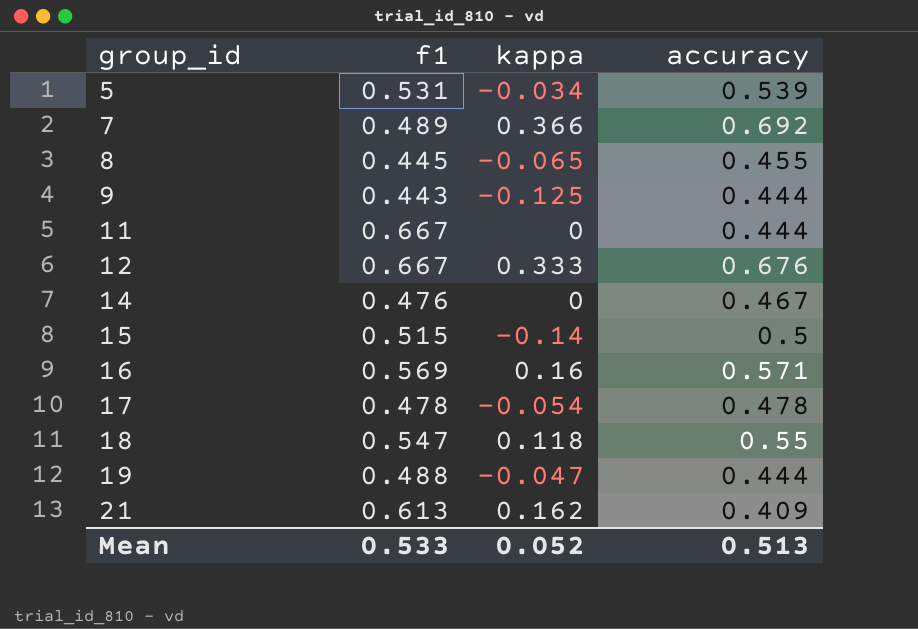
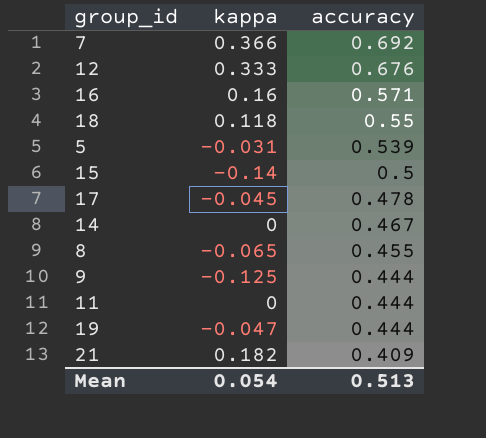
row order: group_id ascending -> accuracy descending
column f1 | position: 2 -> none
5 | kappa: -0.034 -> -0.031
17 | kappa: -0.054 -> -0.045
21 | kappa: 0.162 -> 0.182
Mean | kappa: 0.052 -> 0.054

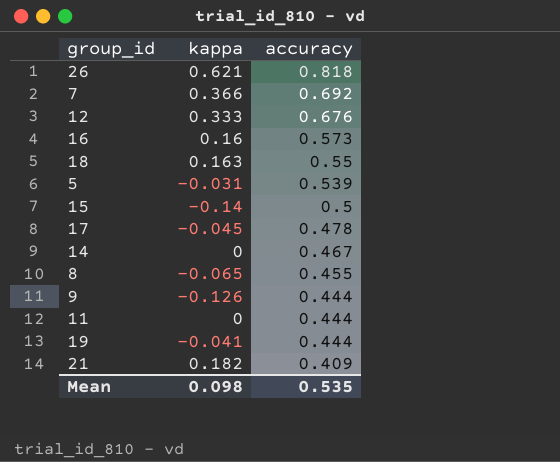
row 26: none -> 0.621 | 0.818
16 | accuracy: 0.571 -> 0.573
18 | kappa: 0.118 -> 0.163
9 | kappa: -0.125 -> -0.126
19 | kappa: -0.047 -> -0.041
Mean | kappa: 0.054 -> 0.098
Mean | accuracy: 0.513 -> 0.535

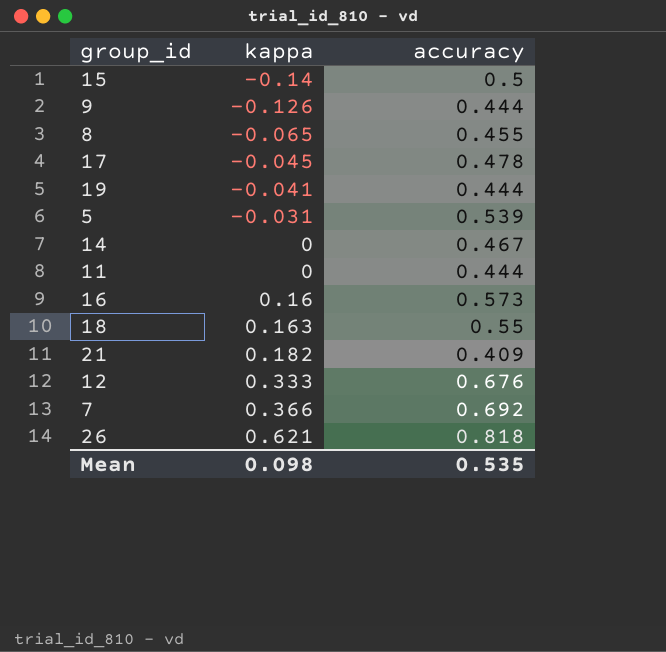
row order: accuracy descending -> kappa ascending

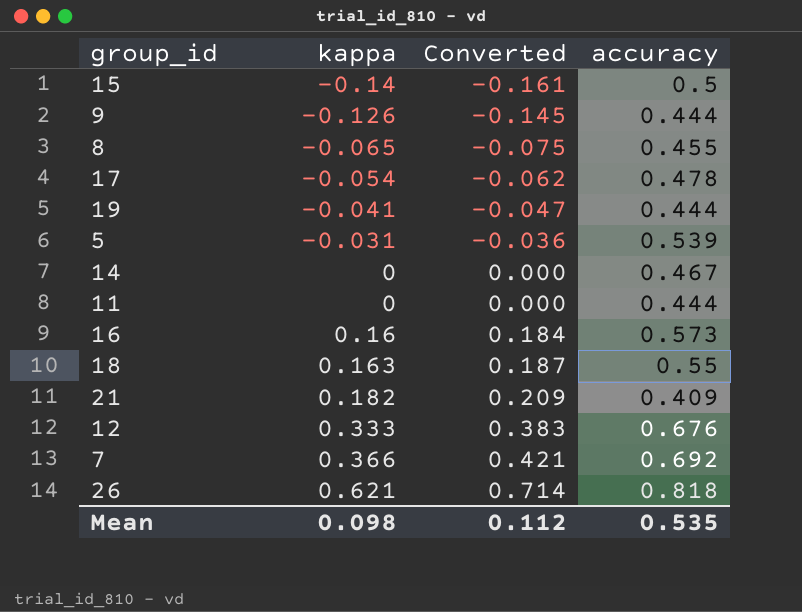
column Converted | formula: none -> [kappa] * 1.15
17 | kappa: -0.045 -> -0.054

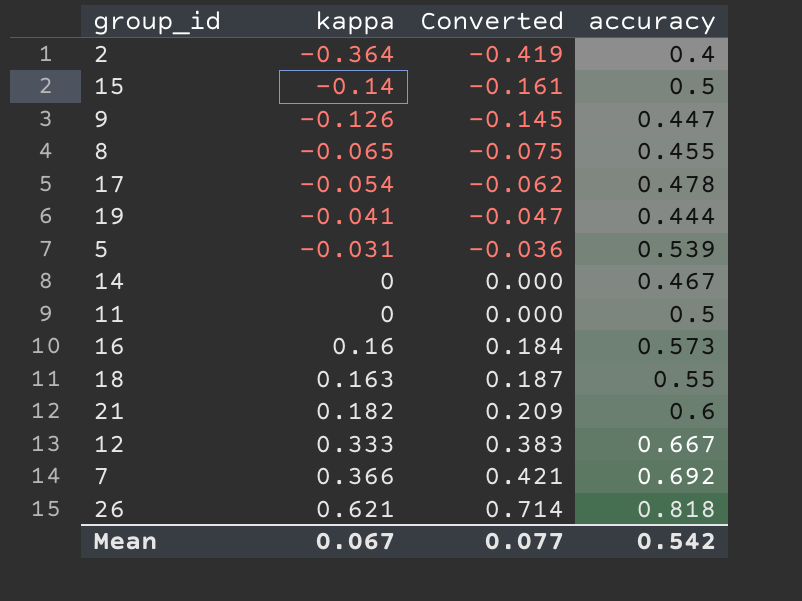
row 2: none -> -0.364 | -0.419 | 0.4
9 | accuracy: 0.444 -> 0.447
11 | accuracy: 0.444 -> 0.5
21 | accuracy: 0.409 -> 0.6
12 | accuracy: 0.676 -> 0.667
Mean | kappa: 0.098 -> 0.067
Mean | Converted: 0.112 -> 0.077
Mean | accuracy: 0.535 -> 0.542

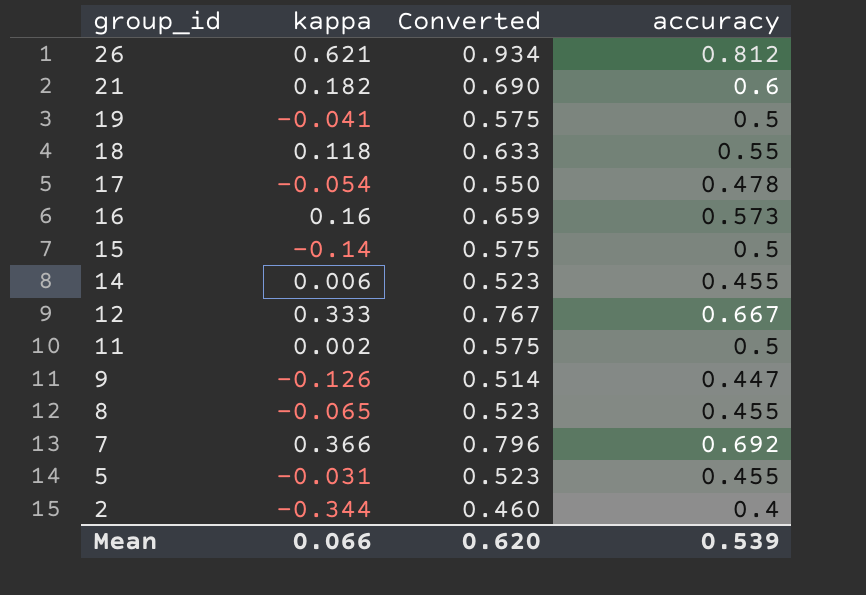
row order: kappa ascending -> group_id descending
column Converted | formula: [kappa] * 1.15 -> [accuracy] * 1.15
26 | accuracy: 0.818 -> 0.812
19 | accuracy: 0.444 -> 0.5
18 | kappa: 0.163 -> 0.118
14 | kappa: 0 -> 0.006
14 | accuracy: 0.467 -> 0.455
11 | kappa: 0 -> 0.002
5 | accuracy: 0.539 -> 0.455
2 | kappa: -0.364 -> -0.344
Mean | kappa: 0.067 -> 0.066
Mean | Converted: 0.077 -> 0.620
Mean | accuracy: 0.542 -> 0.539

